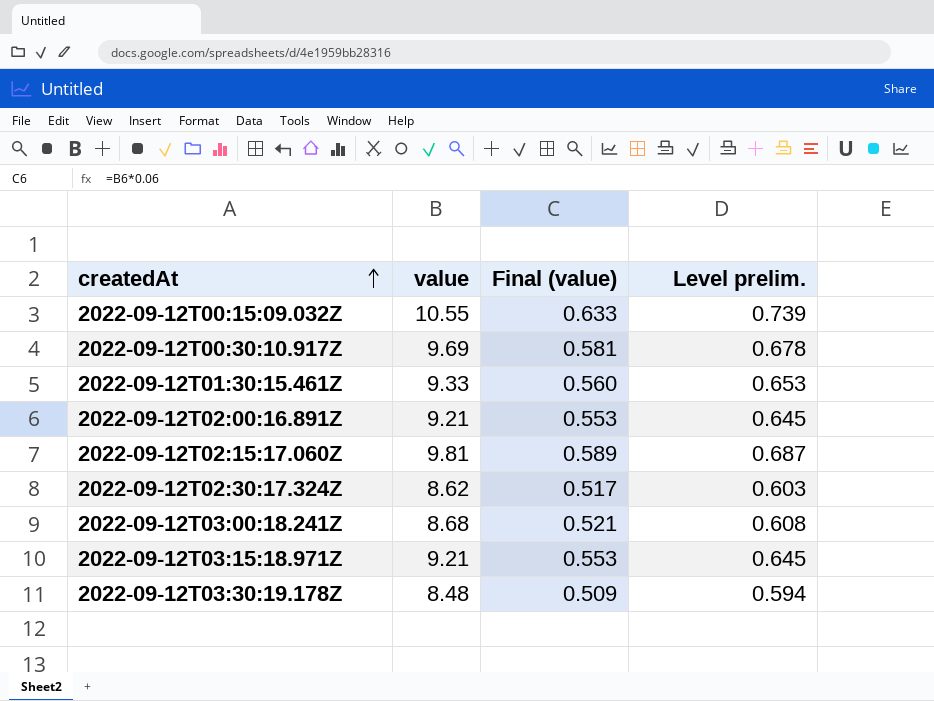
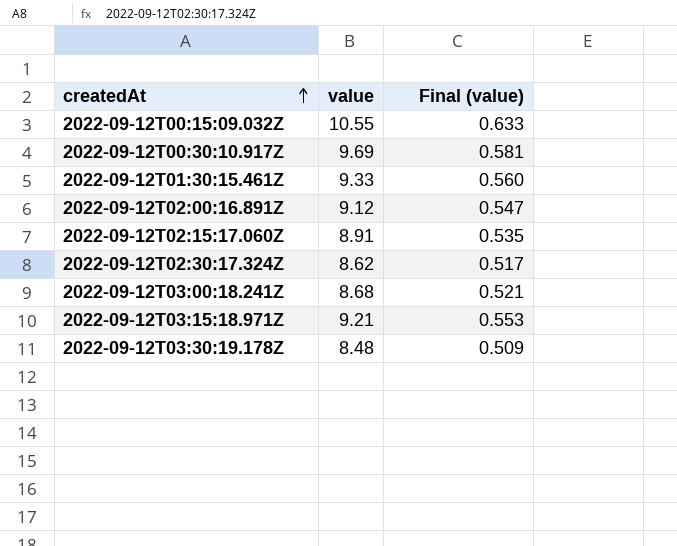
column Level prelim. | formula: [value] * 0.07 -> none
2022-09-12T02:00:16.891Z | value: 9.21 -> 9.12
2022-09-12T02:00:16.891Z | Final (value): 0.553 -> 0.547
2022-09-12T02:15:17.060Z | value: 9.81 -> 8.91
2022-09-12T02:15:17.060Z | Final (value): 0.589 -> 0.535

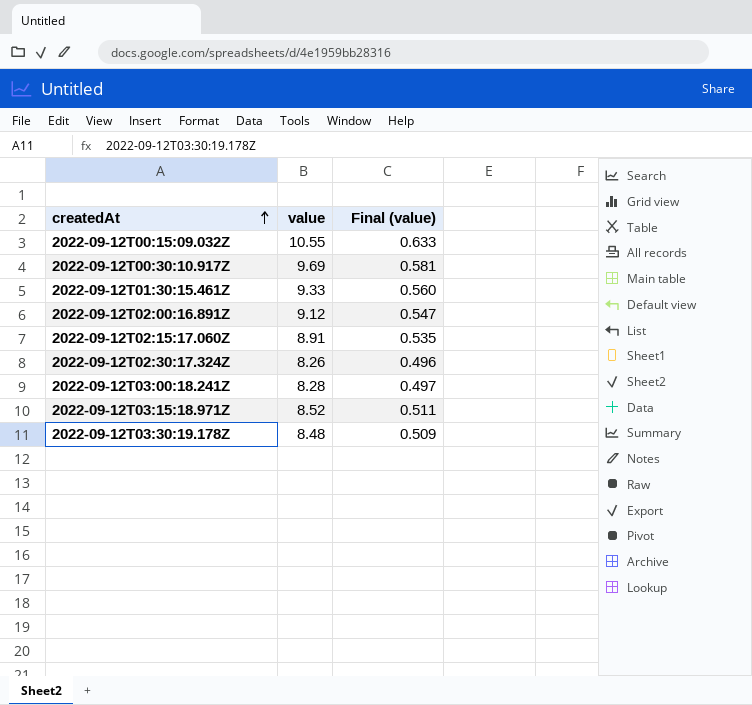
2022-09-12T02:30:17.324Z | value: 8.62 -> 8.26
2022-09-12T02:30:17.324Z | Final (value): 0.517 -> 0.496
2022-09-12T03:00:18.241Z | value: 8.68 -> 8.28
2022-09-12T03:00:18.241Z | Final (value): 0.521 -> 0.497
2022-09-12T03:15:18.971Z | value: 9.21 -> 8.52
2022-09-12T03:15:18.971Z | Final (value): 0.553 -> 0.511

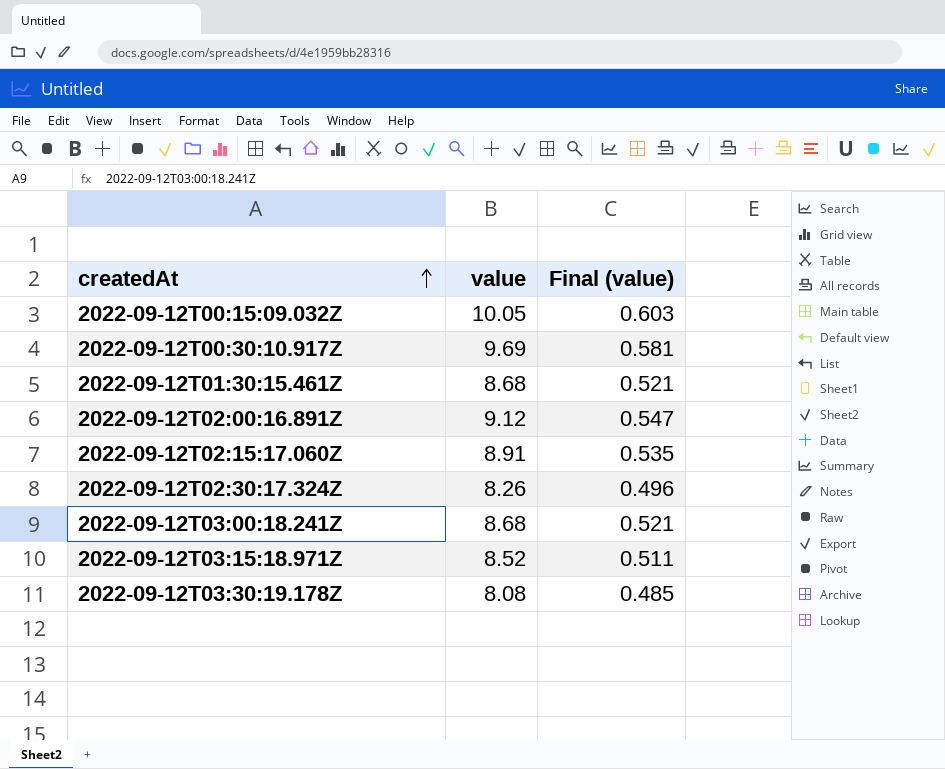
2022-09-12T00:15:09.032Z | value: 10.55 -> 10.05
2022-09-12T00:15:09.032Z | Final (value): 0.633 -> 0.603
2022-09-12T01:30:15.461Z | value: 9.33 -> 8.68
2022-09-12T01:30:15.461Z | Final (value): 0.560 -> 0.521
2022-09-12T03:00:18.241Z | value: 8.28 -> 8.68
2022-09-12T03:00:18.241Z | Final (value): 0.497 -> 0.521
2022-09-12T03:30:19.178Z | value: 8.48 -> 8.08
2022-09-12T03:30:19.178Z | Final (value): 0.509 -> 0.485

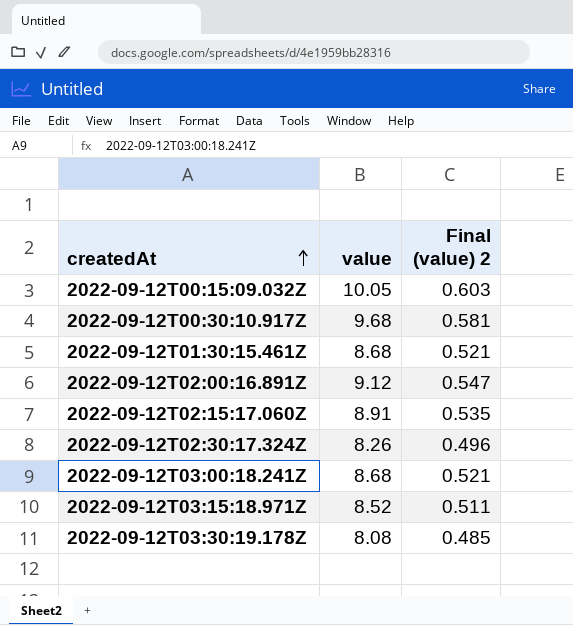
column name: Final (value) -> Final (value) 2
2022-09-12T00:30:10.917Z | value: 9.69 -> 9.68

